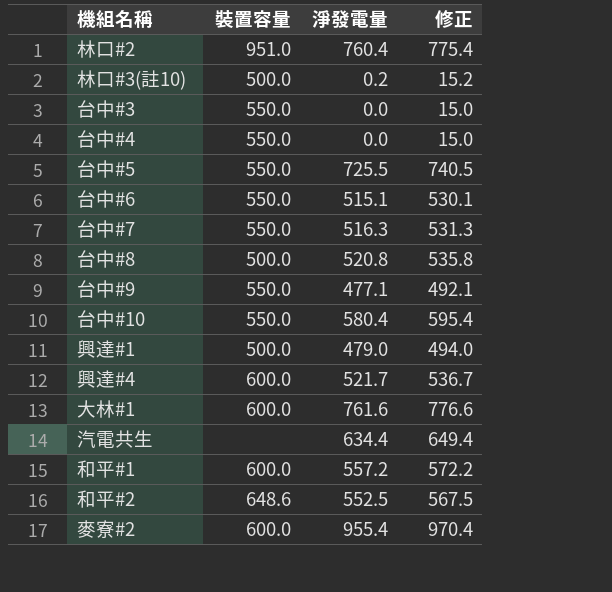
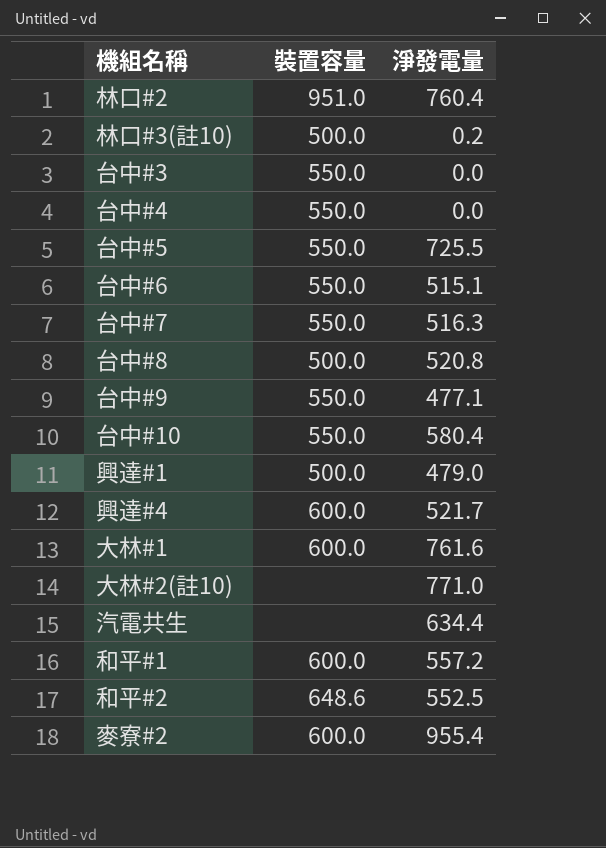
column 修正 | formula: [淨發電量] + 15 -> none
row 大林#2(註10): none -> none | 771.0

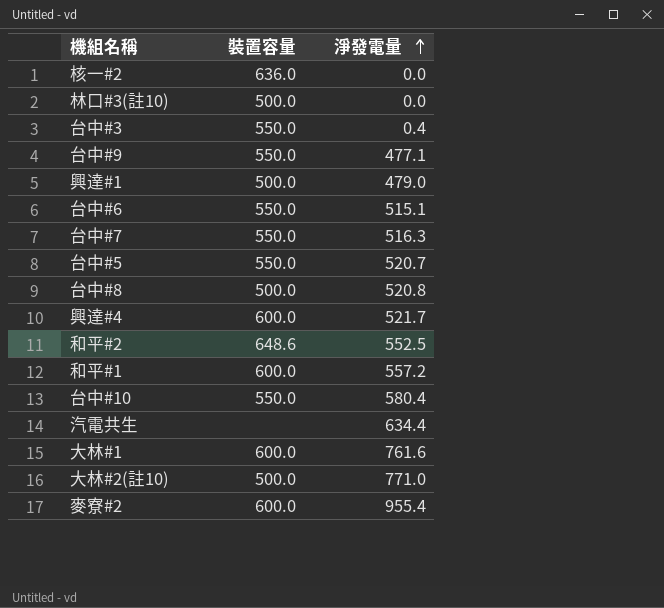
row order: none -> 淨發電量 ascending
row 林口#2: 951.0 | 760.4 -> none
row 台中#4: 550.0 | 0.0 -> none
row 核一#2: none -> 636.0 | 0.0
林口#3(註10) | 淨發電量: 0.2 -> 0.0
台中#3 | 淨發電量: 0.0 -> 0.4
台中#5 | 淨發電量: 725.5 -> 520.7
大林#2(註10) | 裝置容量: none -> 500.0

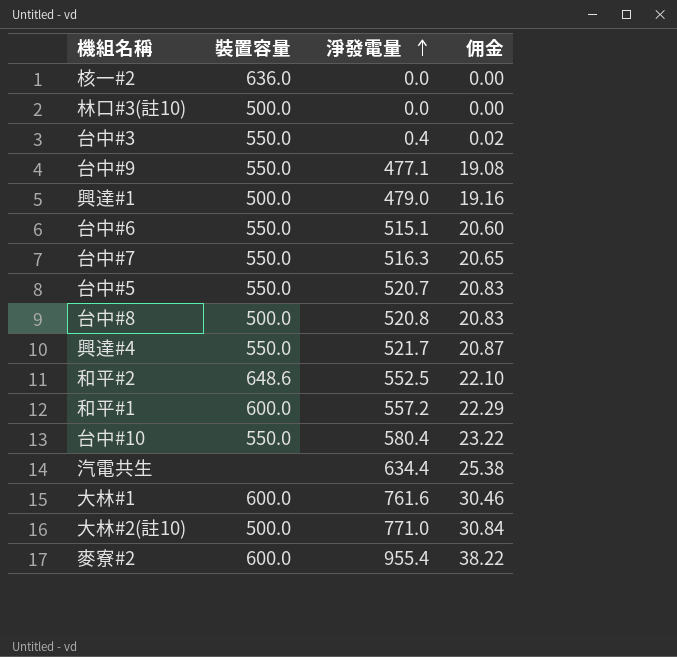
column 佣金 | formula: none -> [淨發電量] * 0.04
興達#4 | 裝置容量: 600.0 -> 550.0

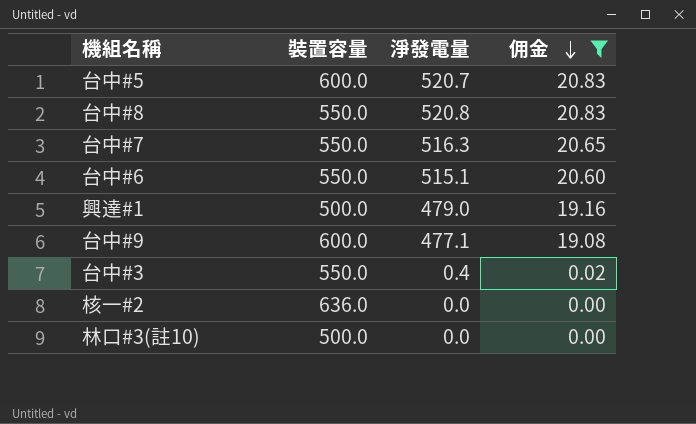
filter: none -> 佣金 <= 20.83
row order: 淨發電量 ascending -> 佣金 descending
台中#5 | 裝置容量: 550.0 -> 600.0
台中#8 | 裝置容量: 500.0 -> 550.0
台中#9 | 裝置容量: 550.0 -> 600.0

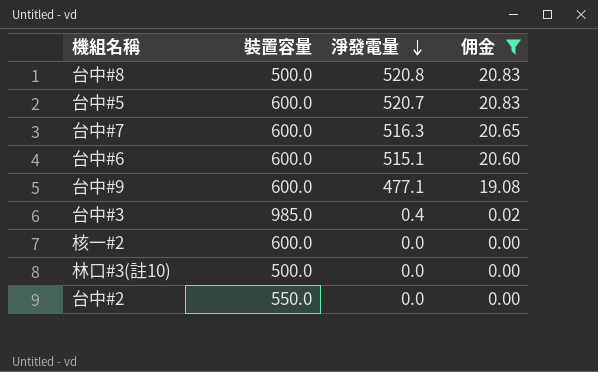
row order: 佣金 descending -> 淨發電量 descending
row 興達#1: 500.0 | 479.0 | 19.16 -> none
台中#8 | 裝置容量: 550.0 -> 500.0
台中#7 | 裝置容量: 550.0 -> 600.0
台中#6 | 裝置容量: 550.0 -> 600.0
台中#3 | 裝置容量: 550.0 -> 985.0
核一#2 | 裝置容量: 636.0 -> 600.0
row 台中#2: none -> 550.0 | 0.0 | 0.00

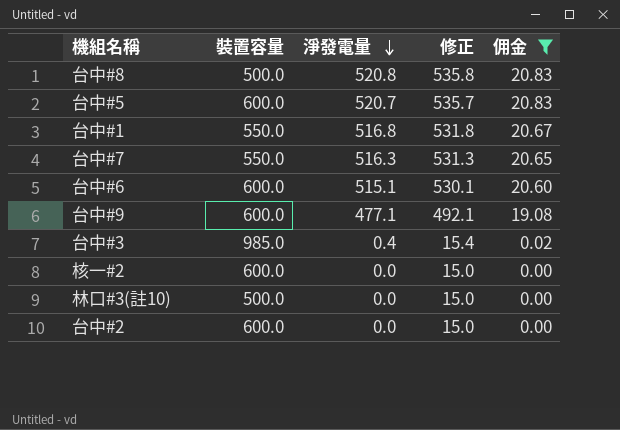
column 修正 | formula: none -> [淨發電量] + 15
row 台中#1: none -> 550.0 | 516.8 | 531.8 | 20.67
台中#7 | 裝置容量: 600.0 -> 550.0
台中#2 | 裝置容量: 550.0 -> 600.0

